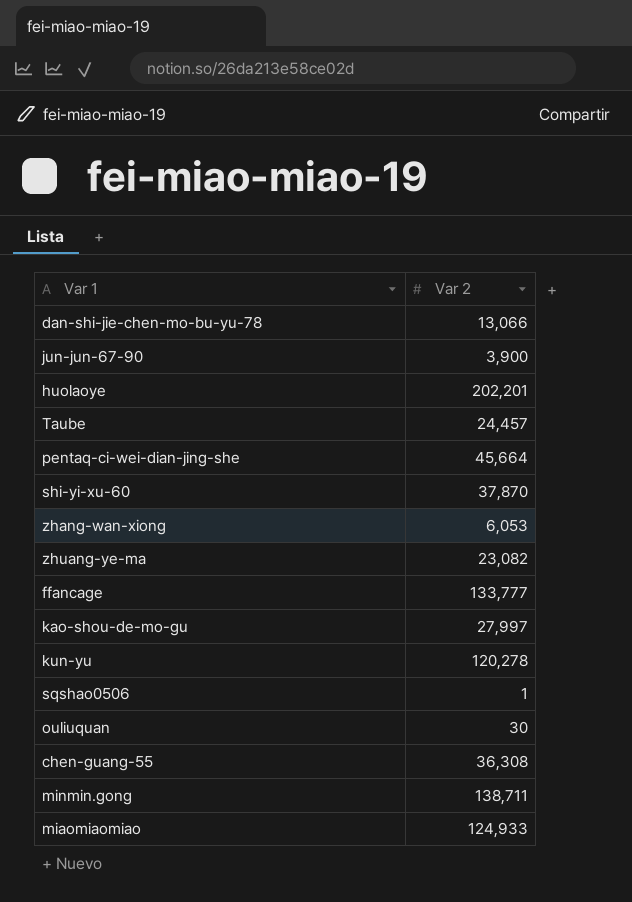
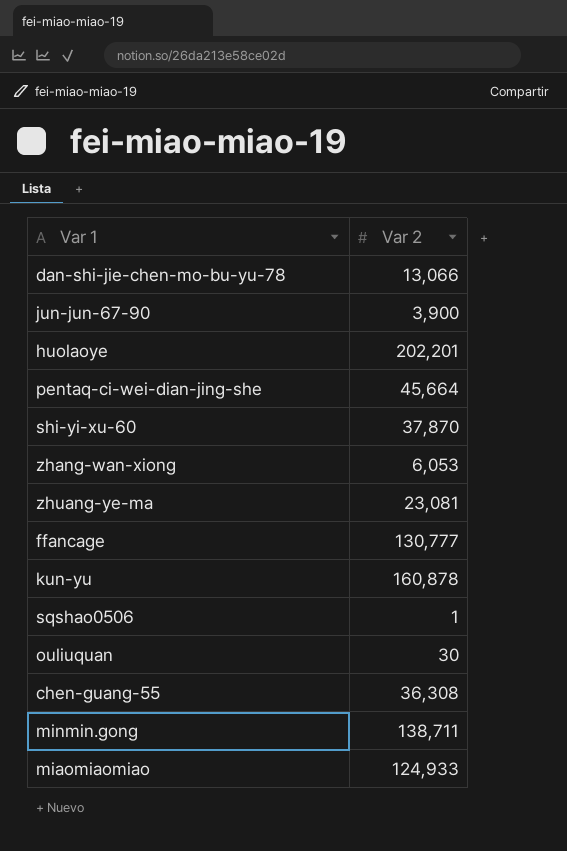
row Taube: 24,457 -> none
row kao-shou-de-mo-gu: 27,997 -> none
zhuang-ye-ma | Var 2: 23,082 -> 23,081
ffancage | Var 2: 133,777 -> 130,777
kun-yu | Var 2: 120,278 -> 160,878

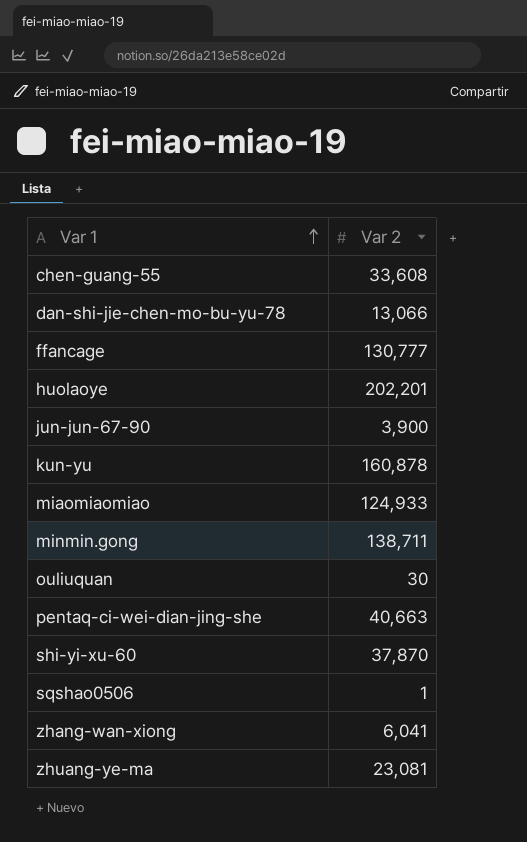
row order: none -> Var 1 ascending
chen-guang-55 | Var 2: 36,308 -> 33,608
pentaq-ci-wei-dian-jing-she | Var 2: 45,664 -> 40,663
zhang-wan-xiong | Var 2: 6,053 -> 6,041

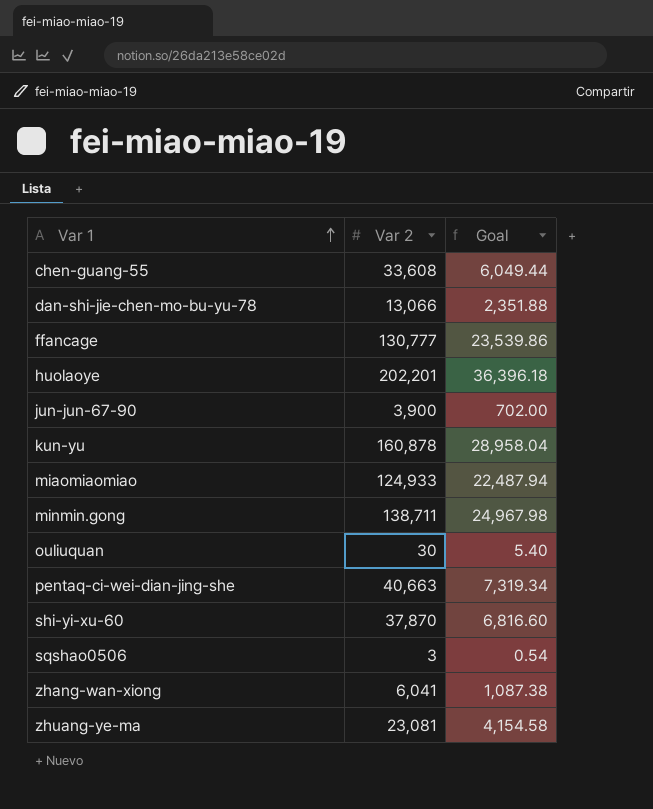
column Goal | formula: none -> [Var 2] * 0.18
sqshao0506 | Var 2: 1 -> 3

